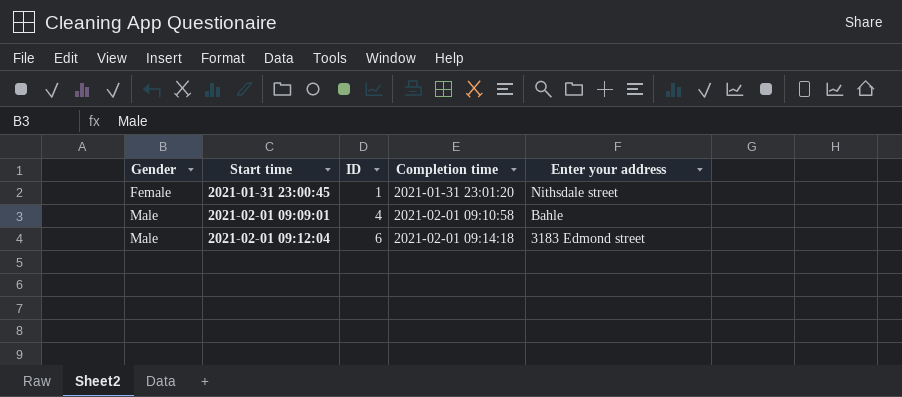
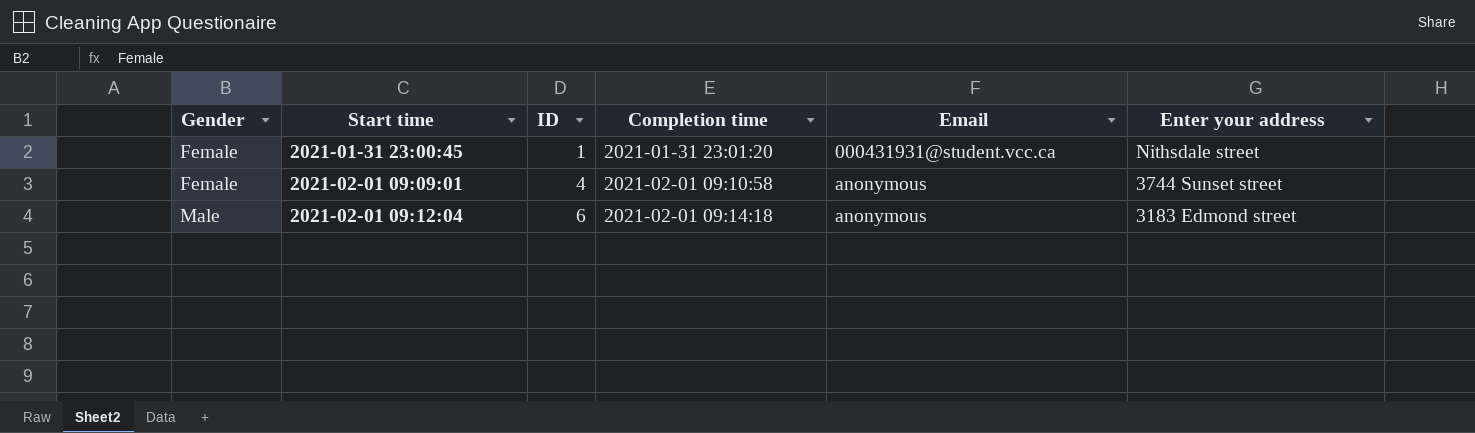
column Email | position: none -> 5
2021-02-01 09:09:01 | Gender: Male -> Female
2021-02-01 09:09:01 | Enter your address: Bahle -> 3744 Sunset street

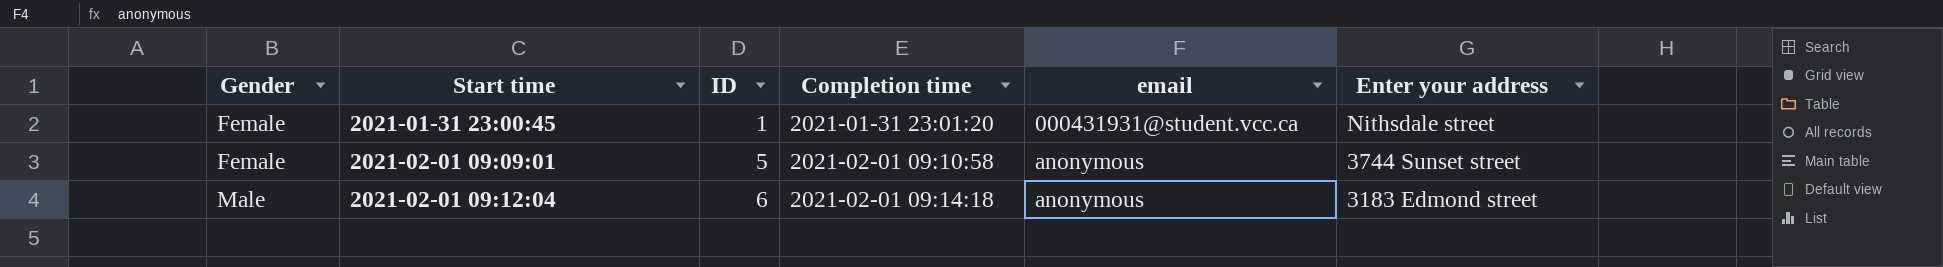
column name: Email -> email
2021-02-01 09:09:01 | ID: 4 -> 5

